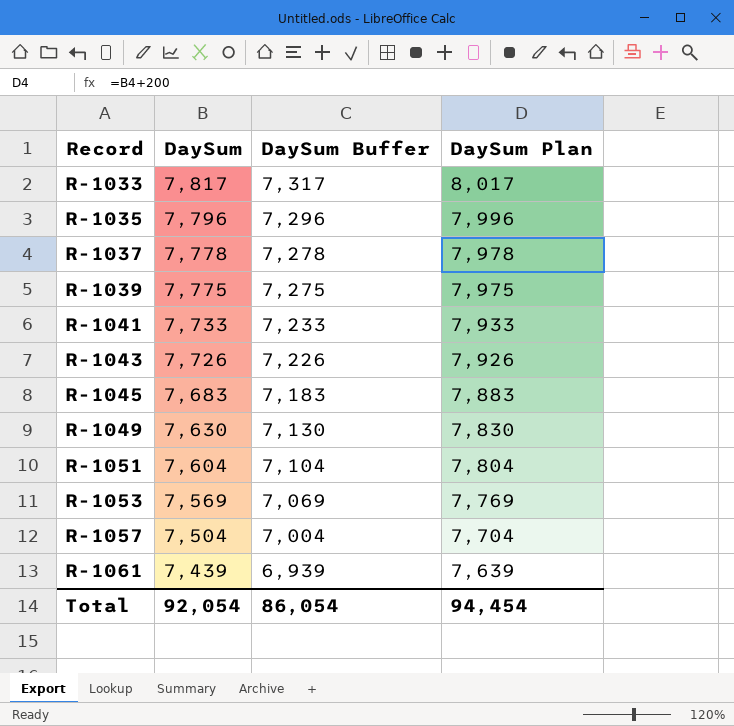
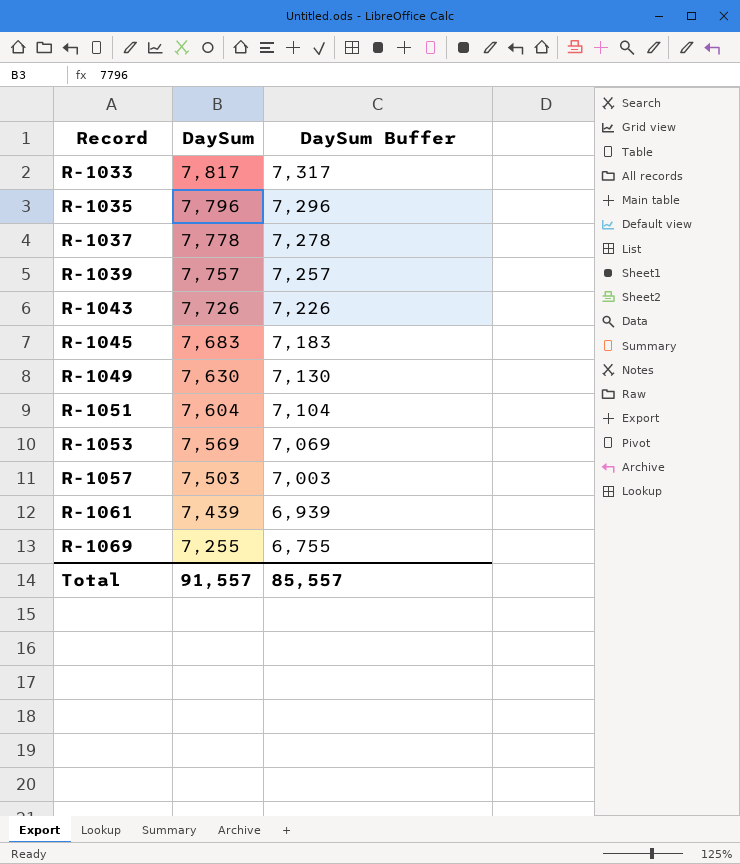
column DaySum Plan | formula: [DaySum] + 200 -> none
row R-1041: 7,733 | 7,233 | 7,933 -> none
R-1039 | DaySum: 7,775 -> 7,757
R-1039 | DaySum Buffer: 7,275 -> 7,257
R-1057 | DaySum: 7,504 -> 7,503
R-1057 | DaySum Buffer: 7,004 -> 7,003
row R-1069: none -> 7,255 | 6,755
Total | DaySum: 92,054 -> 91,557
Total | DaySum Buffer: 86,054 -> 85,557

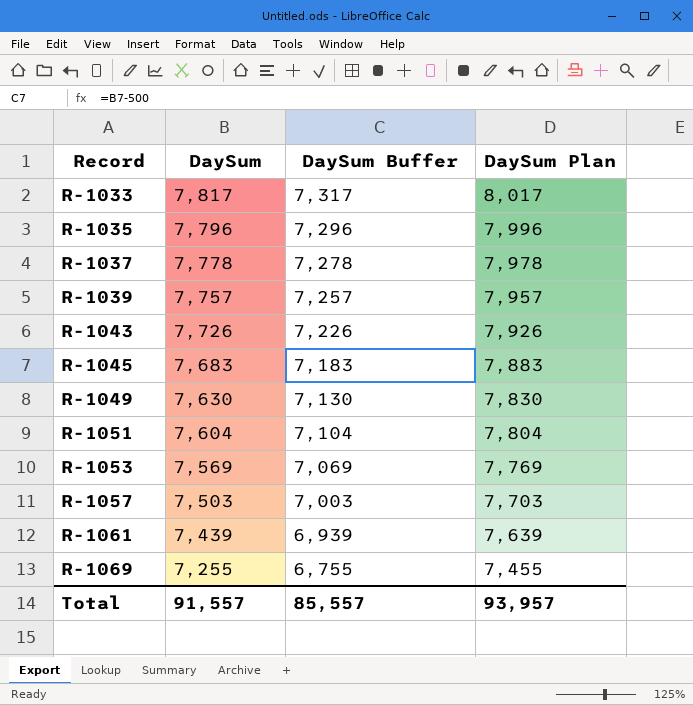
column DaySum Plan | formula: none -> [DaySum] + 200

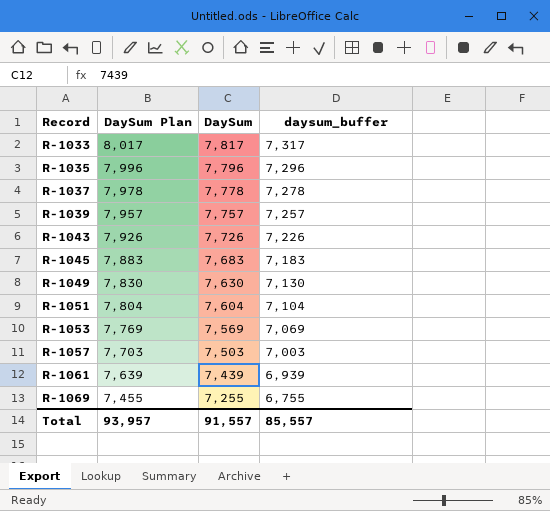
column DaySum Plan | position: 4 -> 2
column name: DaySum Buffer -> daysum_buffer

